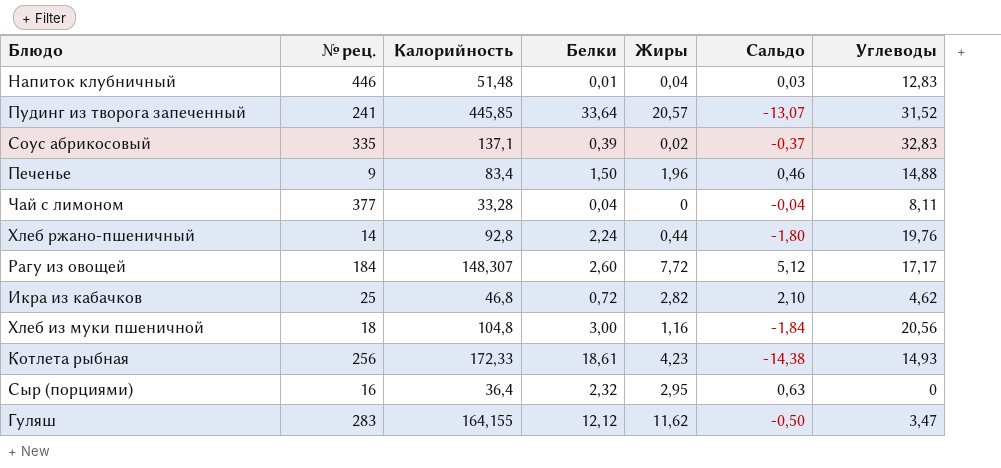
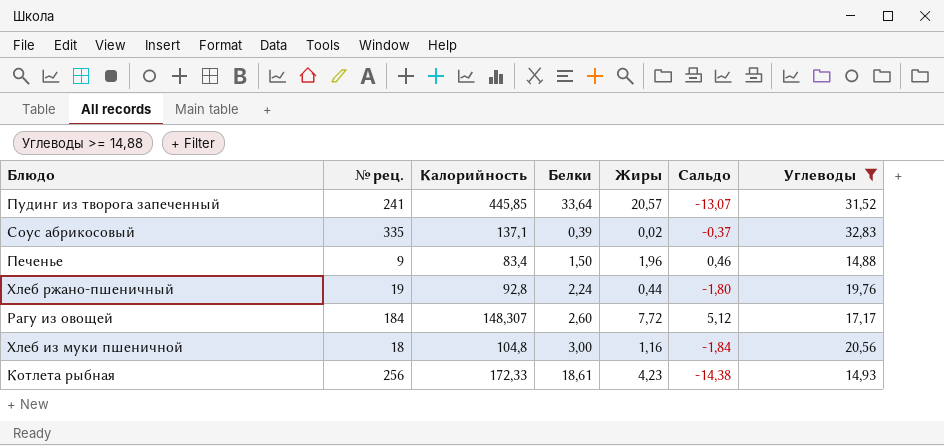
filter: none -> Углеводы >= 14,88
Хлеб ржано-пшеничный | № рец.: 14 -> 19

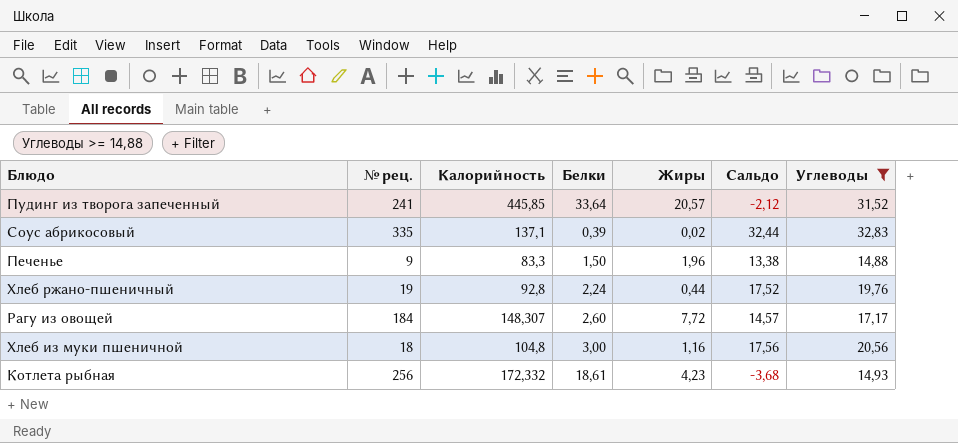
column Сальдо | formula: [Жиры] - [Белки] -> [Углеводы] - [Белки]
Печенье | Калорийность: 83,4 -> 83,3
Котлета рыбная | Калорийность: 172,33 -> 172,332

